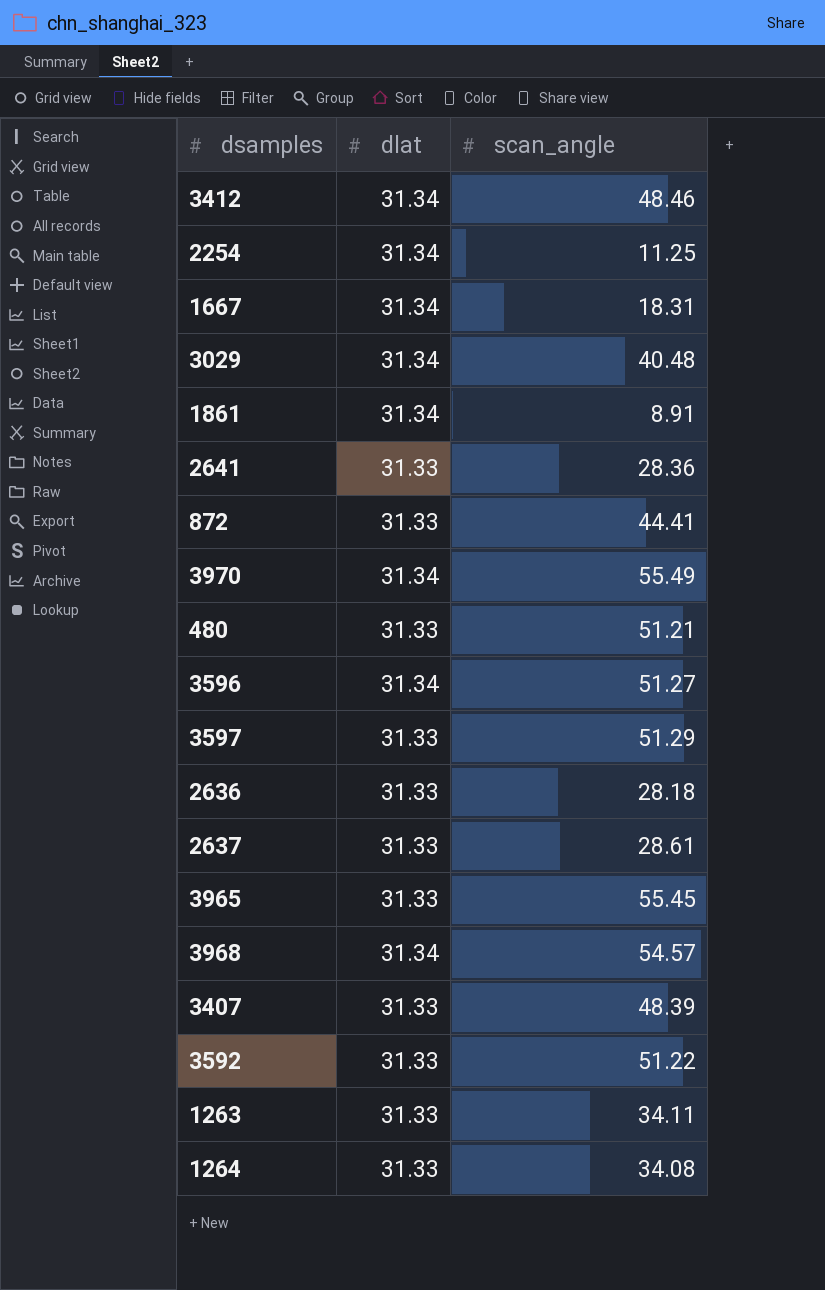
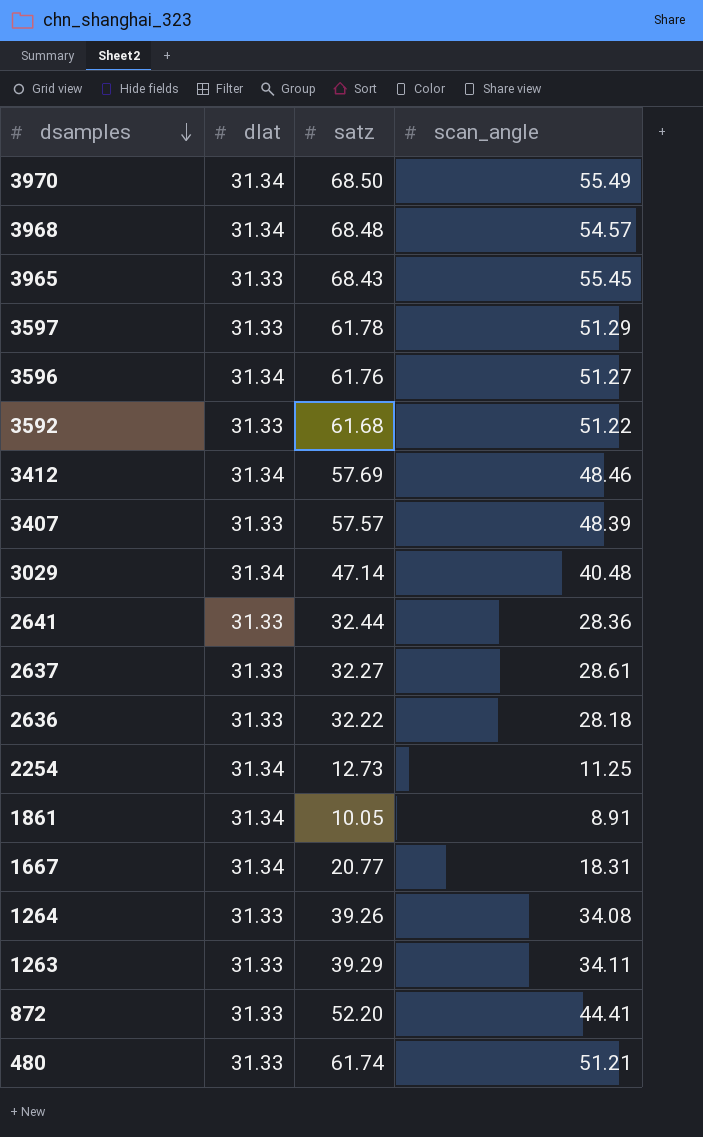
row order: none -> dsamples descending
column satz | position: none -> 3

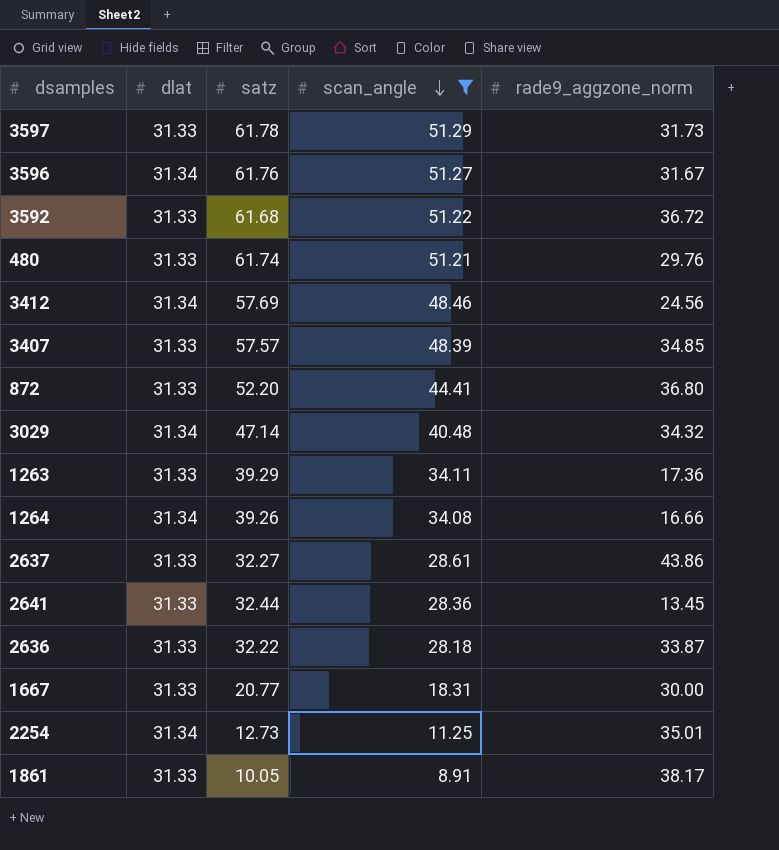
filter: none -> scan_angle <= 51.29
row order: dsamples descending -> scan_angle descending
column rade9_aggzone_norm | position: none -> 5
1264 | dlat: 31.33 -> 31.34
1667 | dlat: 31.34 -> 31.33
1861 | dlat: 31.34 -> 31.33

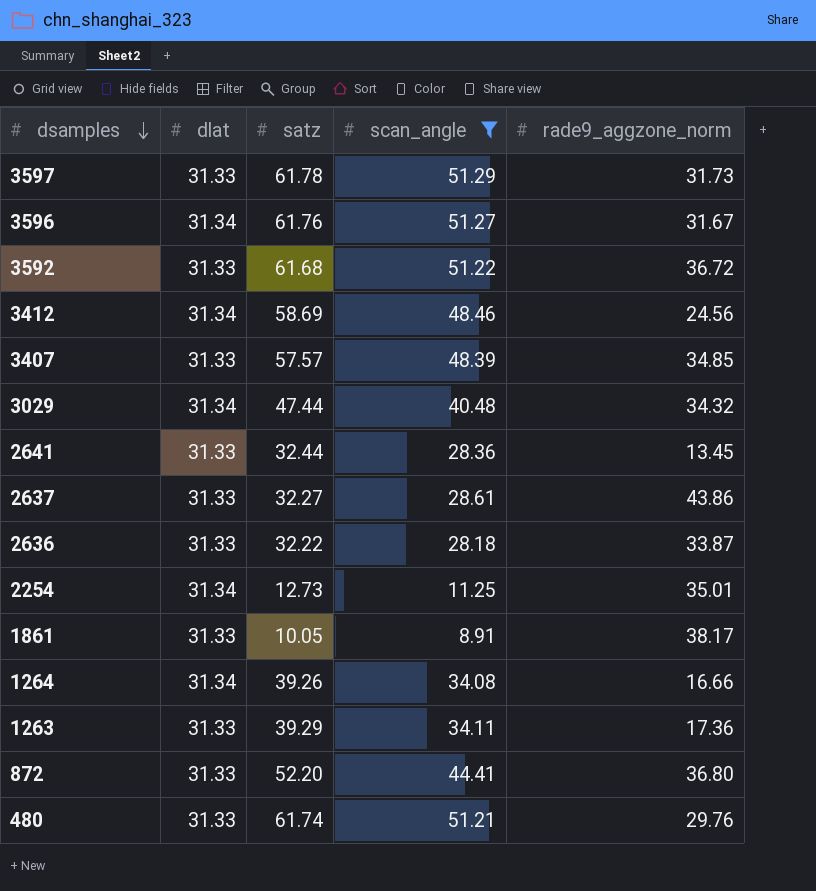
row order: scan_angle descending -> dsamples descending
row 1667: 31.33 | 20.77 | 18.31 | 30.00 -> none
3412 | satz: 57.69 -> 58.69
3029 | satz: 47.14 -> 47.44

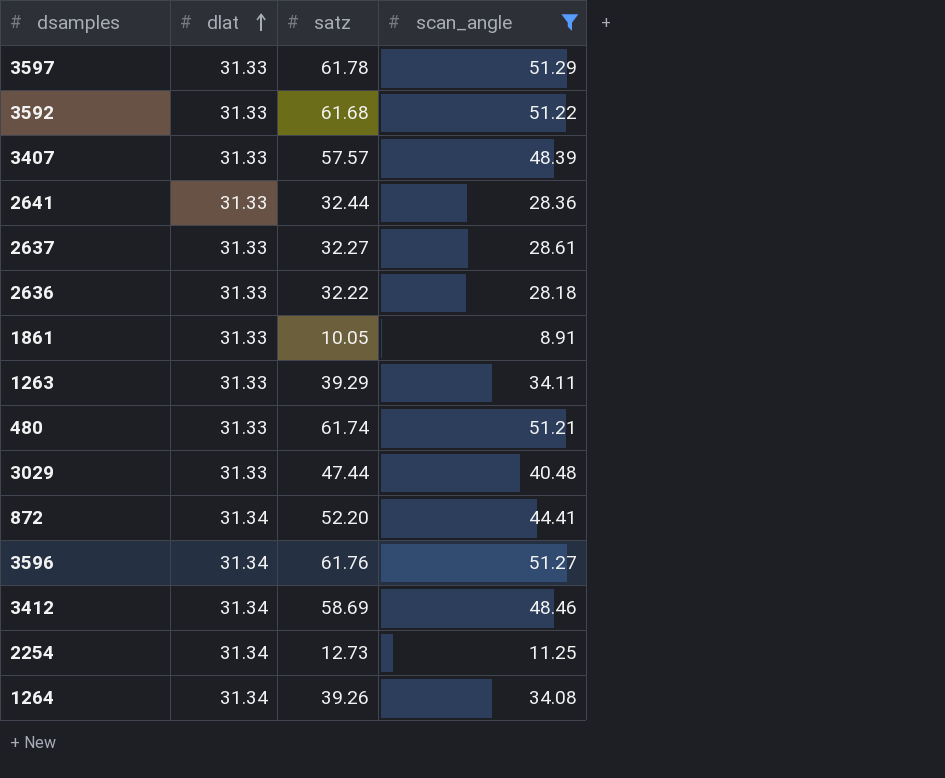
row order: dsamples descending -> dlat ascending
column rade9_aggzone_norm | position: 5 -> none
3029 | dlat: 31.34 -> 31.33
872 | dlat: 31.33 -> 31.34

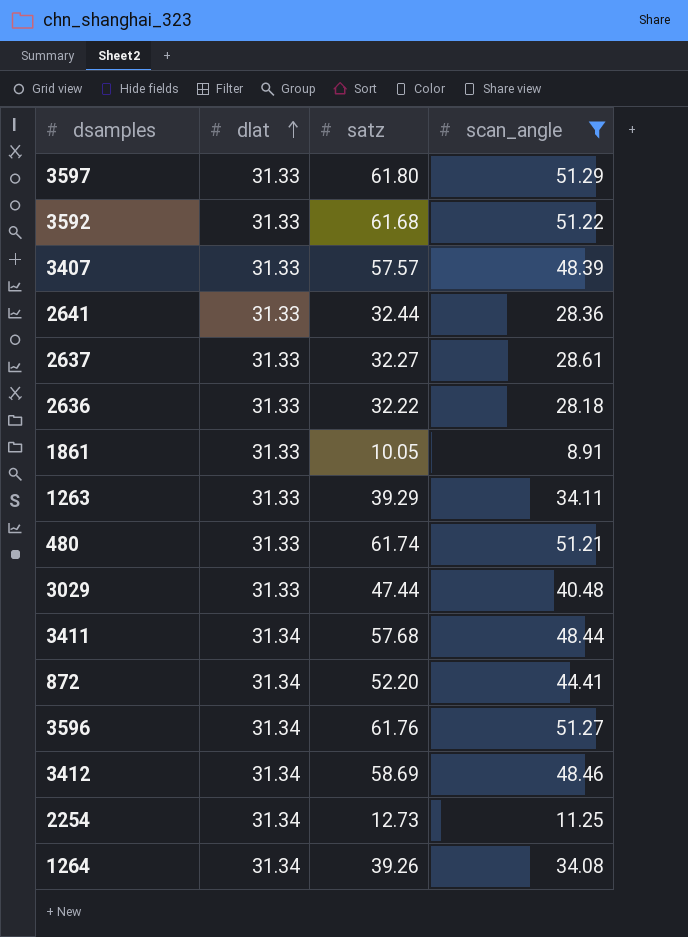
3597 | satz: 61.78 -> 61.80
row 3411: none -> 31.34 | 57.68 | 48.44

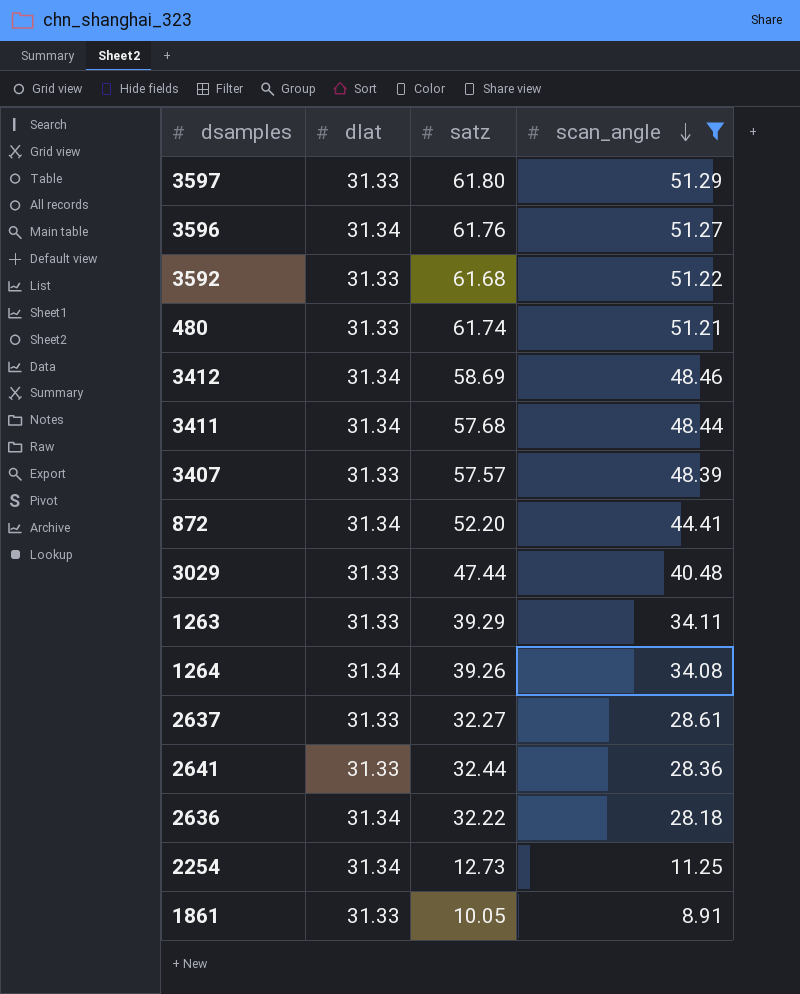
row order: dlat ascending -> scan_angle descending
2636 | dlat: 31.33 -> 31.34

